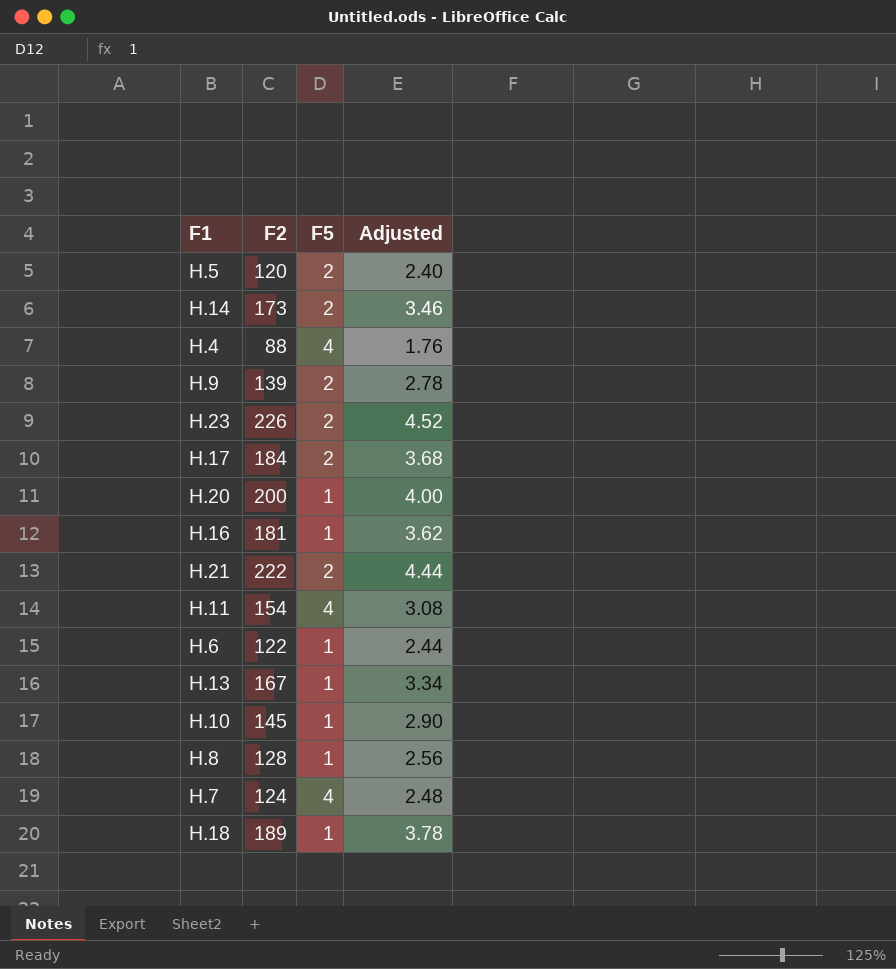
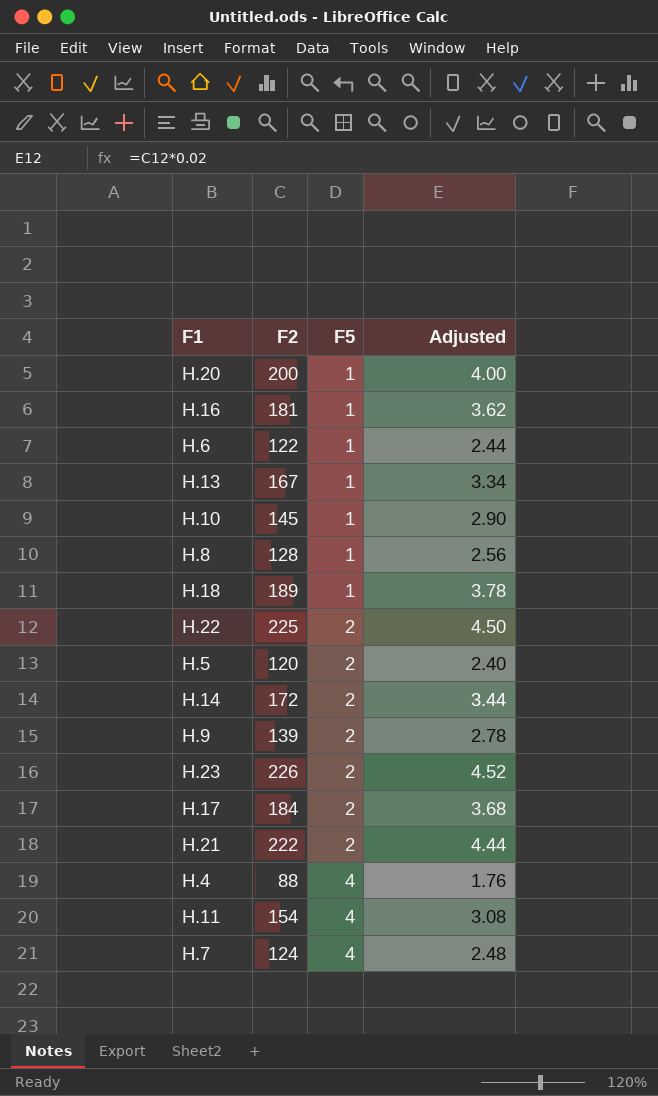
row order: none -> F5 ascending
row Η.22: none -> 225 | 2 | 4.50
Η.14 | F2: 173 -> 172
Η.14 | Adjusted: 3.46 -> 3.44

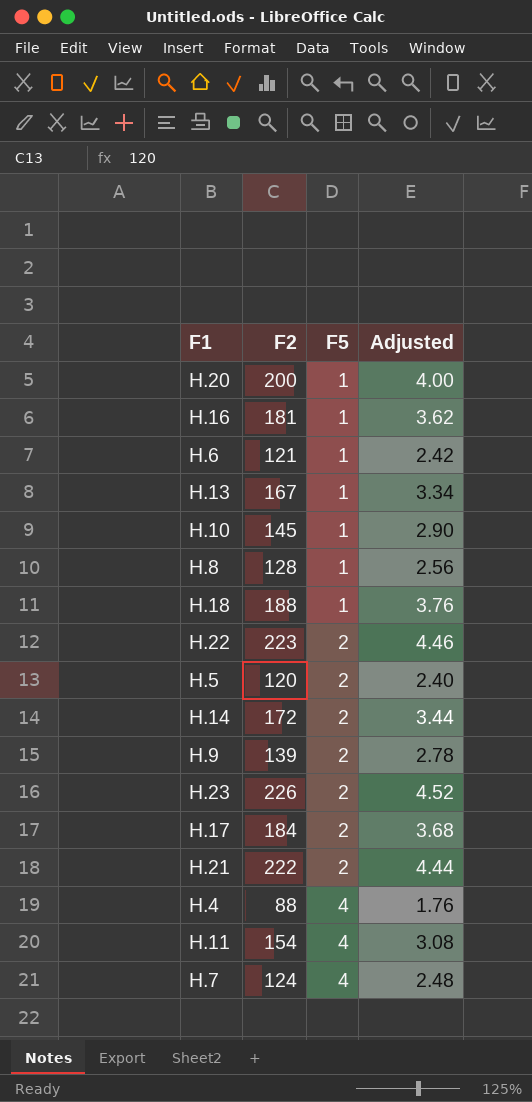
Η.6 | F2: 122 -> 121
Η.6 | Adjusted: 2.44 -> 2.42
Η.18 | F2: 189 -> 188
Η.18 | Adjusted: 3.78 -> 3.76
Η.22 | F2: 225 -> 223
Η.22 | Adjusted: 4.50 -> 4.46

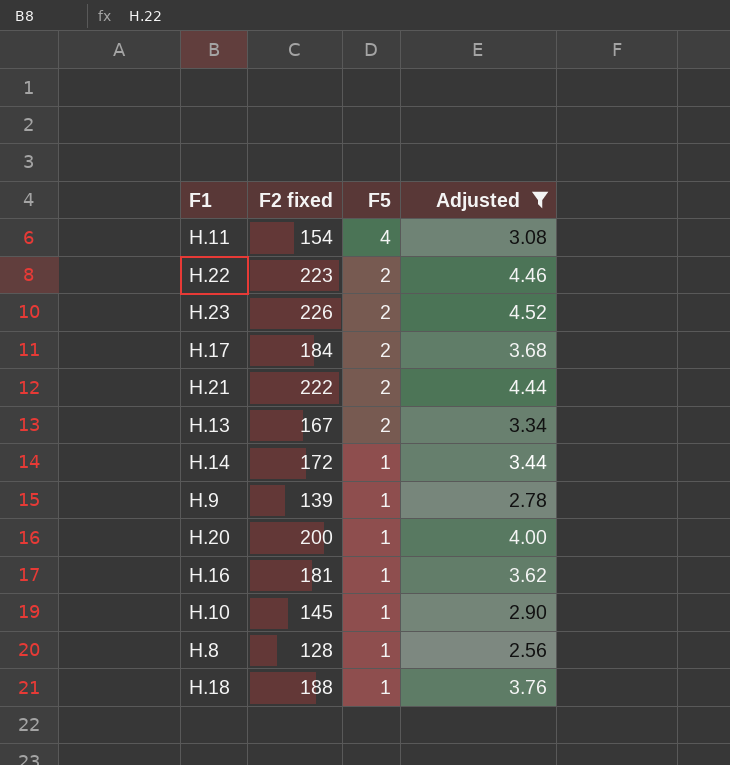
filter: none -> Adjusted >= 2.56
row order: F5 ascending -> F5 descending
column name: F2 -> F2 fixed
Η.13 | F5: 1 -> 2
Η.14 | F5: 2 -> 1
Η.9 | F5: 2 -> 1

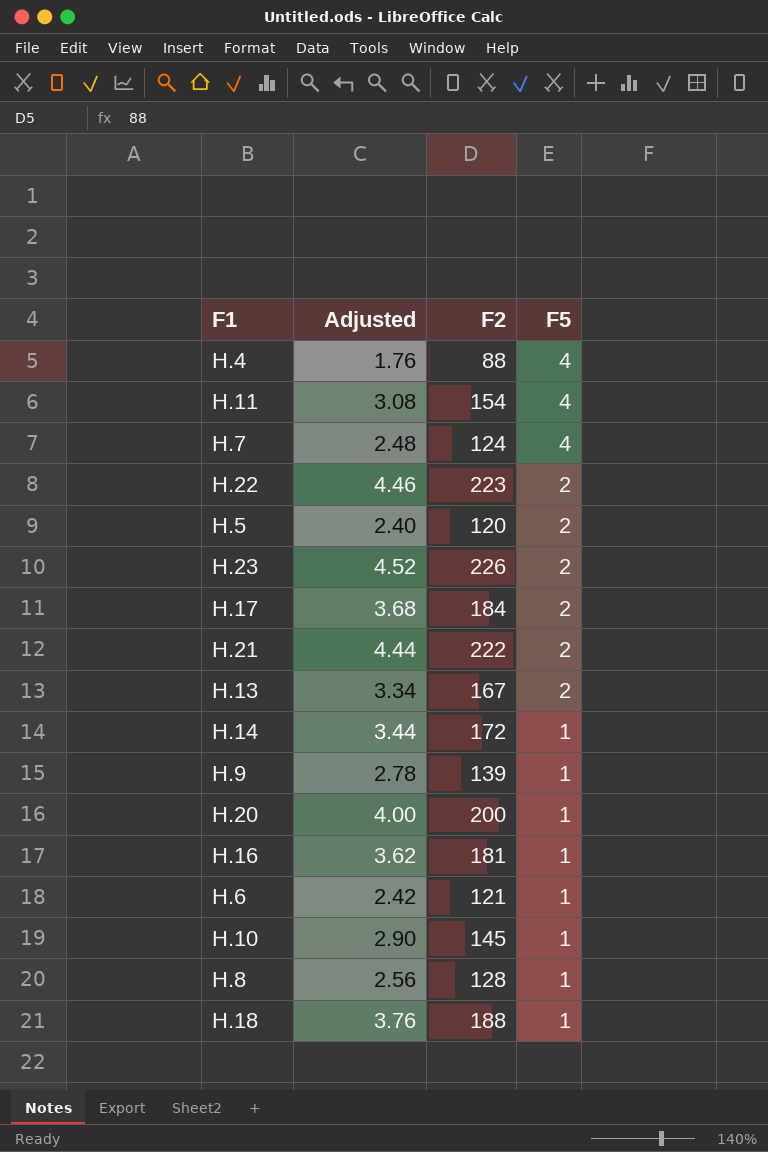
filter: Adjusted >= 2.56 -> none
column Adjusted | position: 4 -> 2
column name: F2 fixed -> F2

